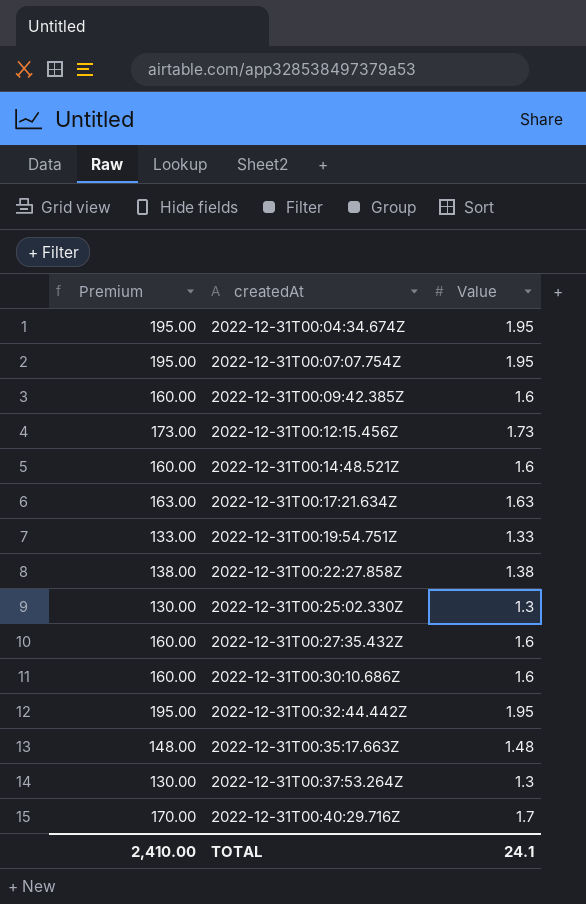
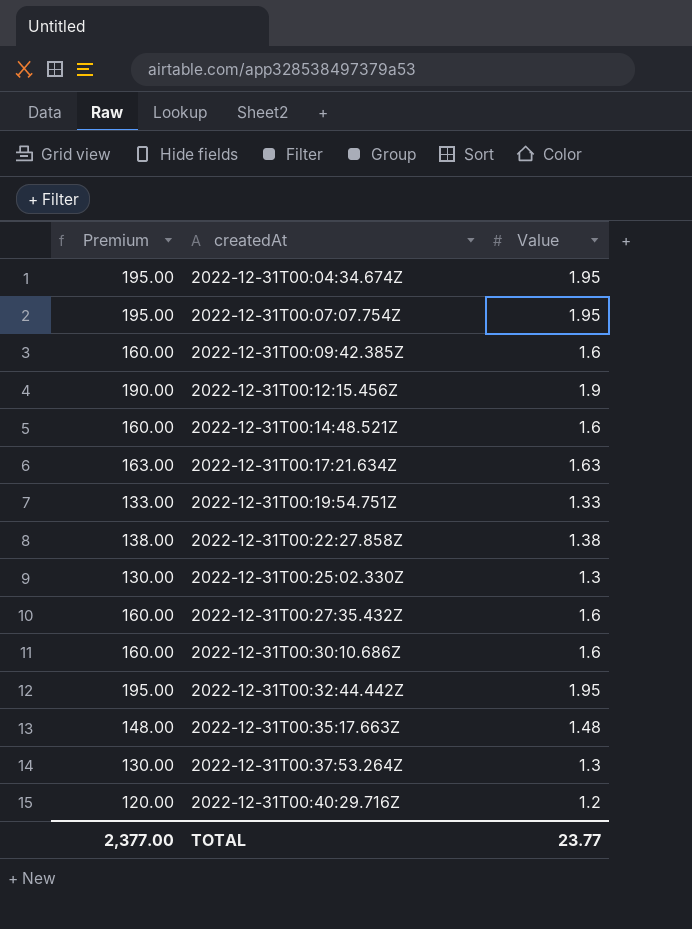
2022-12-31T00:12:15.456Z | Premium: 173.00 -> 190.00
2022-12-31T00:12:15.456Z | Value: 1.73 -> 1.9
2022-12-31T00:40:29.716Z | Premium: 170.00 -> 120.00
2022-12-31T00:40:29.716Z | Value: 1.7 -> 1.2
TOTAL | Premium: 2,410.00 -> 2,377.00
TOTAL | Value: 24.1 -> 23.77

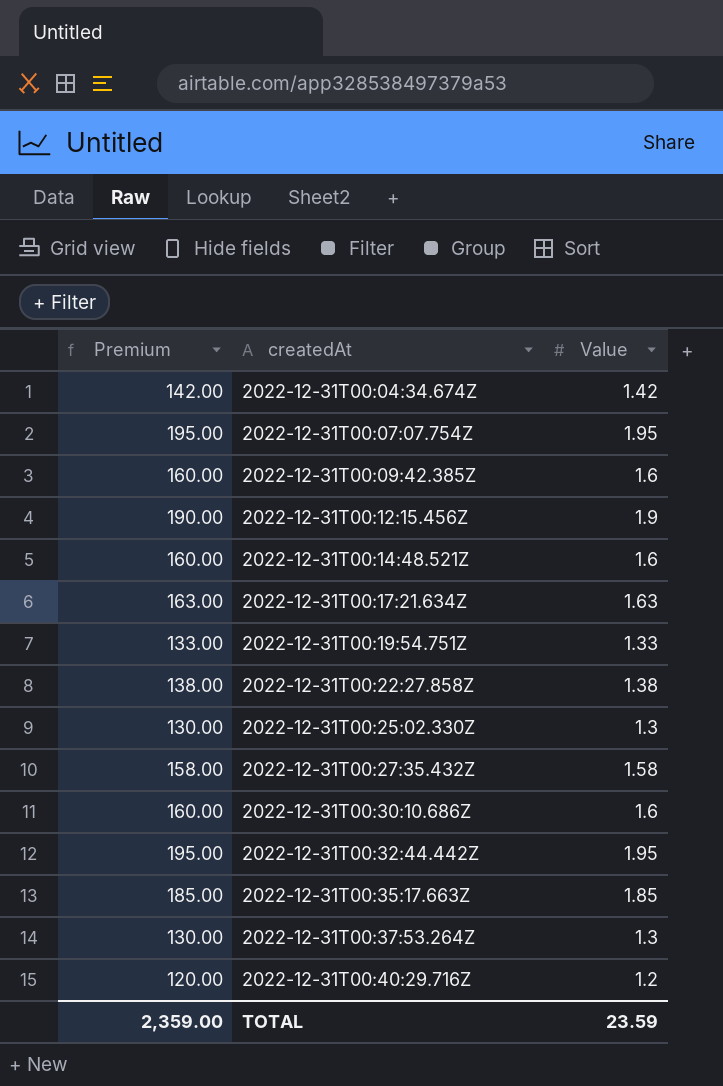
2022-12-31T00:04:34.674Z | Premium: 195.00 -> 142.00
2022-12-31T00:04:34.674Z | Value: 1.95 -> 1.42
2022-12-31T00:27:35.432Z | Premium: 160.00 -> 158.00
2022-12-31T00:27:35.432Z | Value: 1.6 -> 1.58
2022-12-31T00:35:17.663Z | Premium: 148.00 -> 185.00
2022-12-31T00:35:17.663Z | Value: 1.48 -> 1.85
TOTAL | Premium: 2,377.00 -> 2,359.00
TOTAL | Value: 23.77 -> 23.59

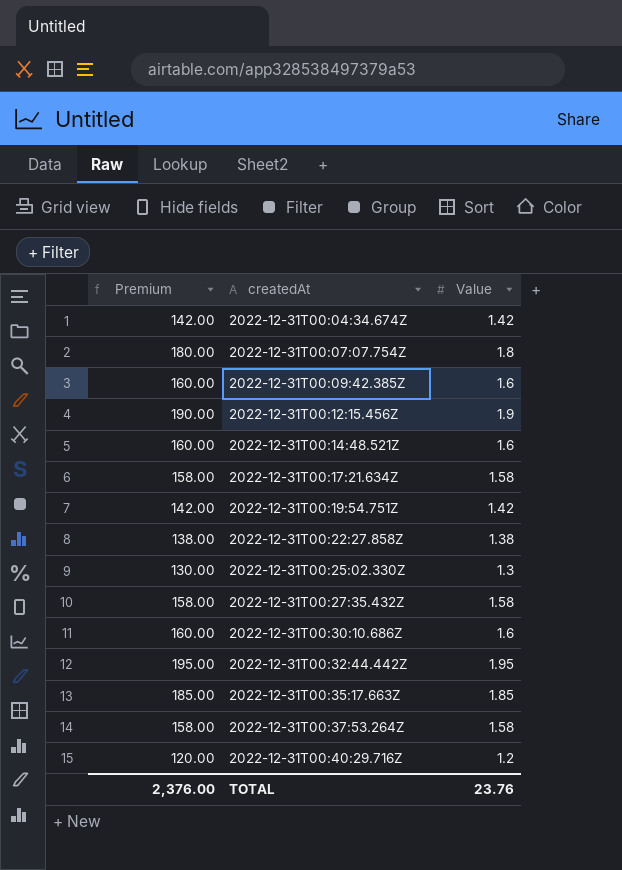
2022-12-31T00:07:07.754Z | Premium: 195.00 -> 180.00
2022-12-31T00:07:07.754Z | Value: 1.95 -> 1.8
2022-12-31T00:17:21.634Z | Premium: 163.00 -> 158.00
2022-12-31T00:17:21.634Z | Value: 1.63 -> 1.58
2022-12-31T00:19:54.751Z | Premium: 133.00 -> 142.00
2022-12-31T00:19:54.751Z | Value: 1.33 -> 1.42
2022-12-31T00:37:53.264Z | Premium: 130.00 -> 158.00
2022-12-31T00:37:53.264Z | Value: 1.3 -> 1.58
TOTAL | Premium: 2,359.00 -> 2,376.00
TOTAL | Value: 23.59 -> 23.76

